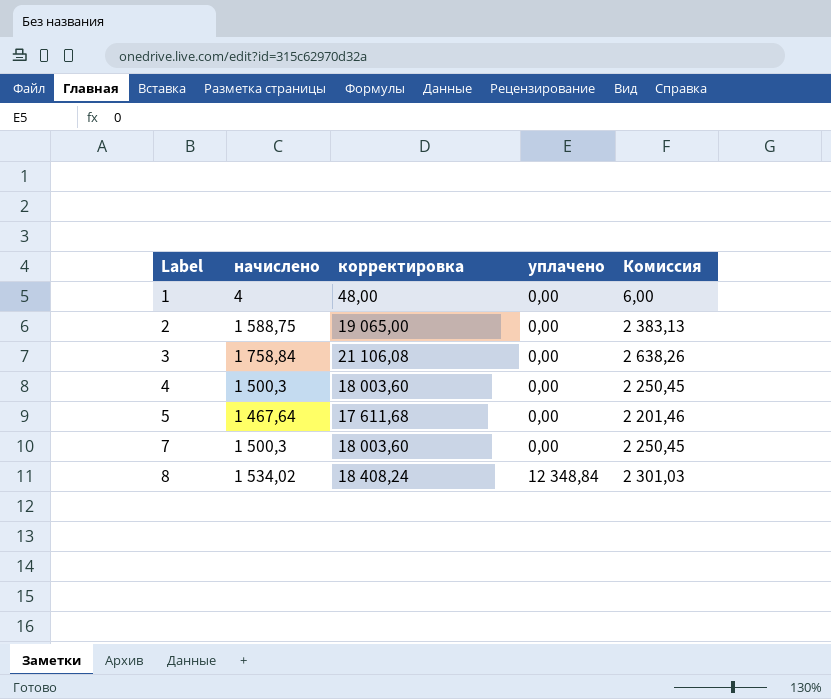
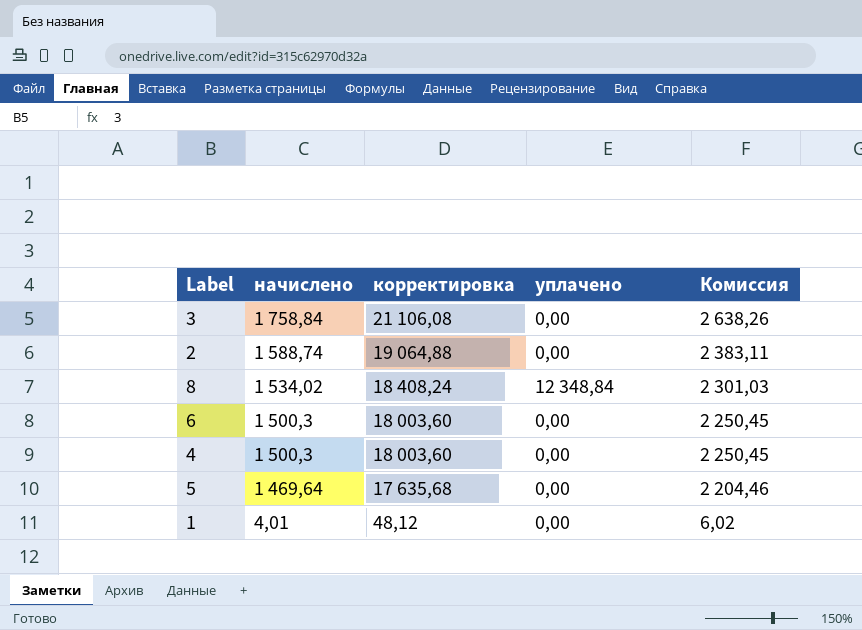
row order: Label ascending -> начислено descending
row 7: 1 500,3 | 18 003,60 | 0,00 | 2 250,45 -> none
2 | начислено: 1 588,75 -> 1 588,74
2 | корректировка: 19 065,00 -> 19 064,88
2 | Комиссия: 2 383,13 -> 2 383,11
row 6: none -> 1 500,3 | 18 003,60 | 0,00 | 2 250,45
5 | начислено: 1 467,64 -> 1 469,64
5 | корректировка: 17 611,68 -> 17 635,68
5 | Комиссия: 2 201,46 -> 2 204,46
1 | начислено: 4 -> 4,01
1 | корректировка: 48,00 -> 48,12
1 | Комиссия: 6,00 -> 6,02

